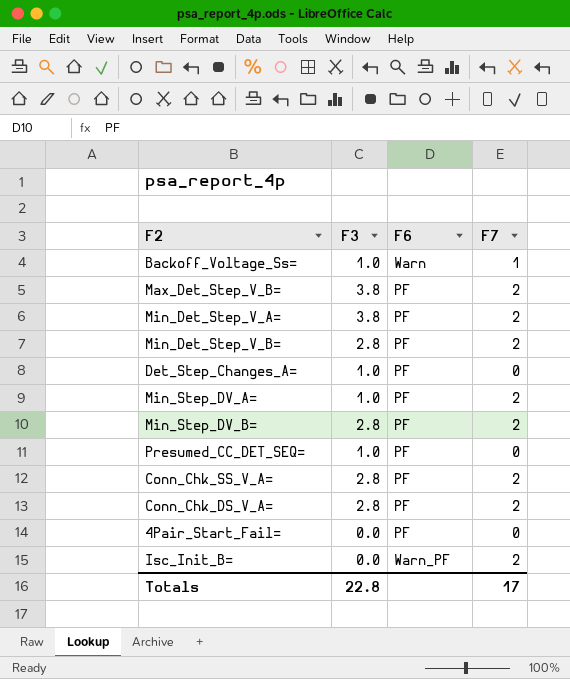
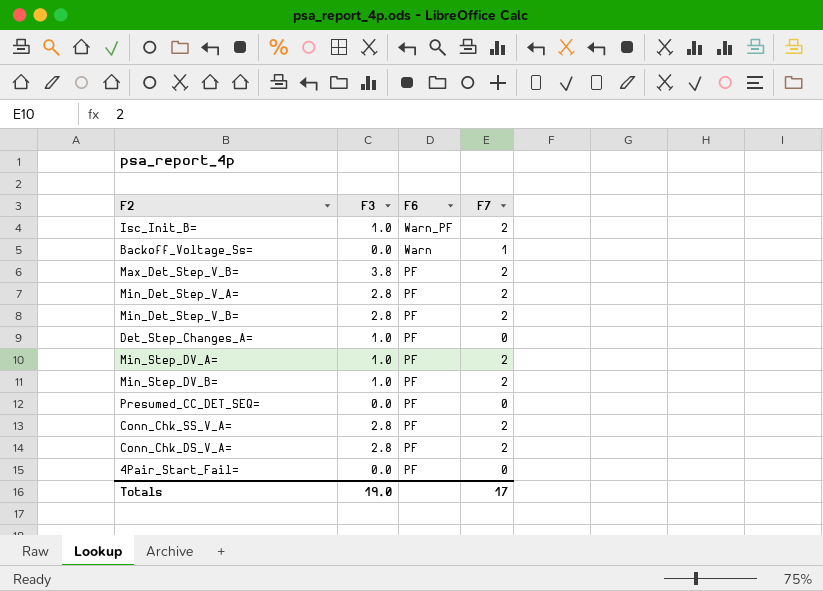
row order: none -> F6 descending
Isc_Init_B= | F3: 0.0 -> 1.0
Backoff_Voltage_Ss= | F3: 1.0 -> 0.0
Min_Det_Step_V_A= | F3: 3.8 -> 2.8
Min_Step_DV_B= | F3: 2.8 -> 1.0
Presumed_CC_DET_SEQ= | F3: 1.0 -> 0.0
Totals | F3: 22.8 -> 19.0

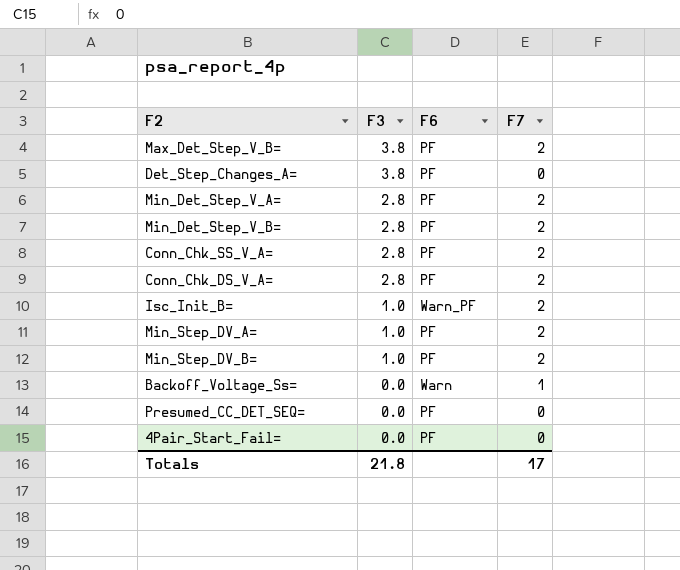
row order: F6 descending -> F3 descending
Det_Step_Changes_A= | F3: 1.0 -> 3.8
Totals | F3: 19.0 -> 21.8

